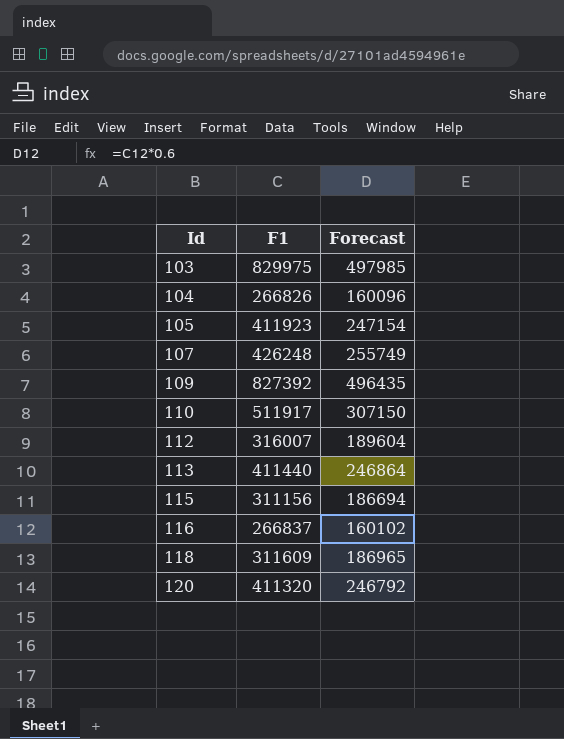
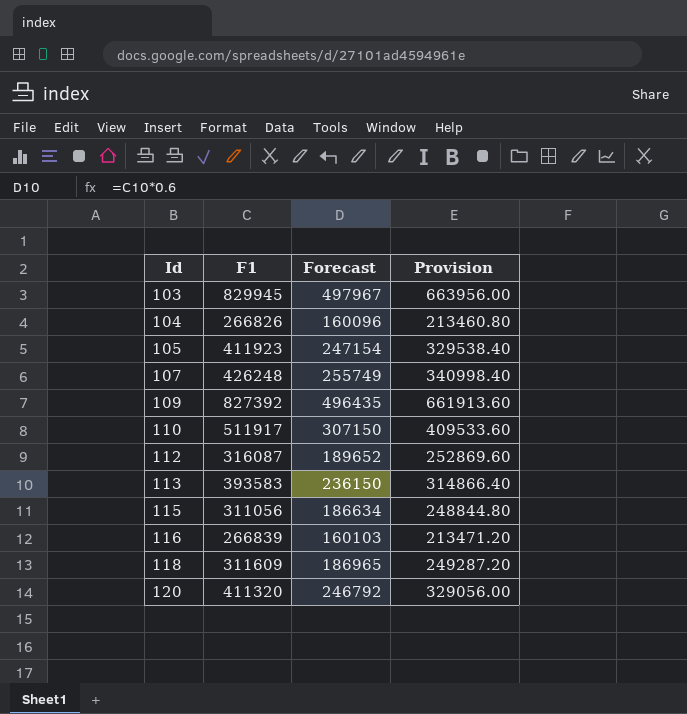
column Provision | formula: none -> [F1] * 0.8
103 | F1: 829975 -> 829945
103 | Forecast: 497985 -> 497967
112 | F1: 316007 -> 316087
112 | Forecast: 189604 -> 189652
113 | F1: 411440 -> 393583
113 | Forecast: 246864 -> 236150
115 | F1: 311156 -> 311056
115 | Forecast: 186694 -> 186634
116 | F1: 266837 -> 266839
116 | Forecast: 160102 -> 160103

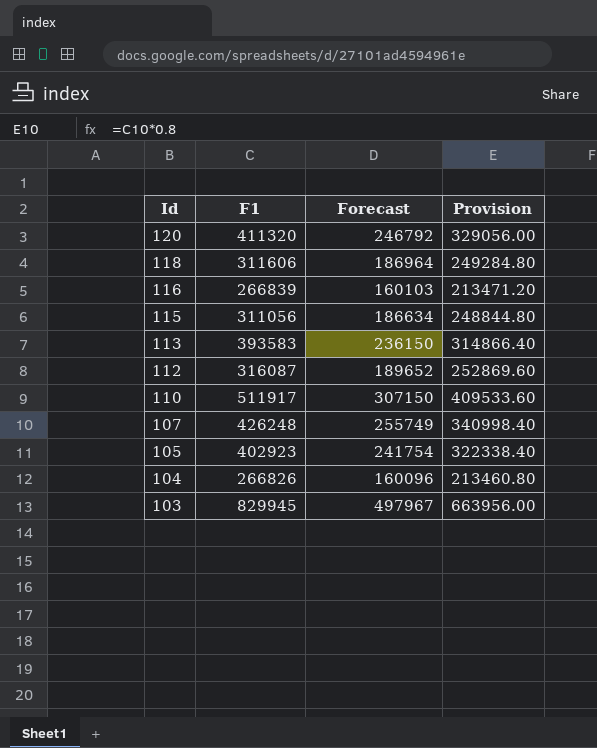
row order: Id ascending -> Id descending
row 109: 827392 | 496435 | 661913.60 -> none
118 | F1: 311609 -> 311606
118 | Forecast: 186965 -> 186964
118 | Provision: 249287.20 -> 249284.80
105 | F1: 411923 -> 402923
105 | Forecast: 247154 -> 241754
105 | Provision: 329538.40 -> 322338.40

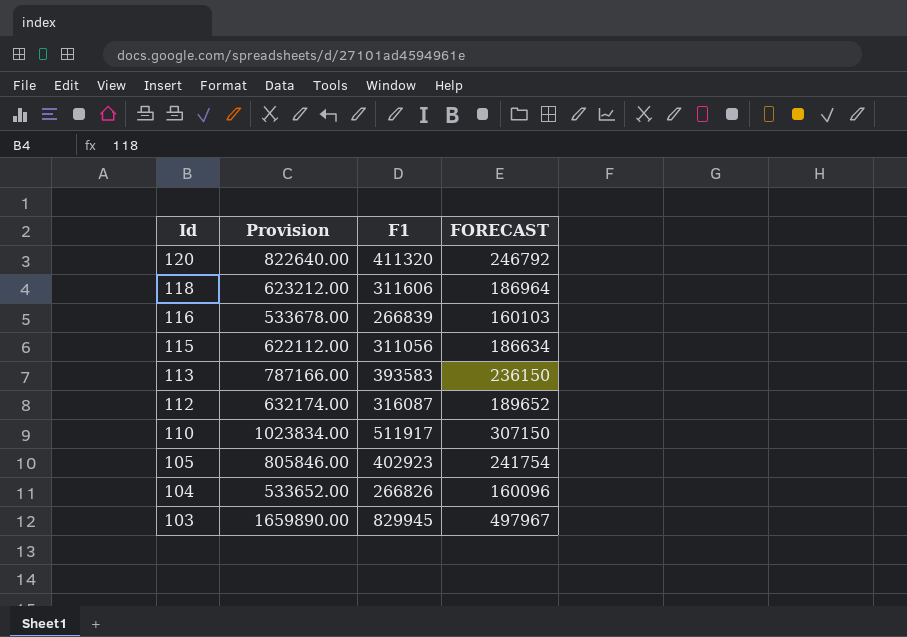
column Provision | formula: [F1] * 0.8 -> [F1] * 2
column Provision | position: 4 -> 2
column name: Forecast -> FORECAST
row 107: 426248 | 255749 | 340998.40 -> none

